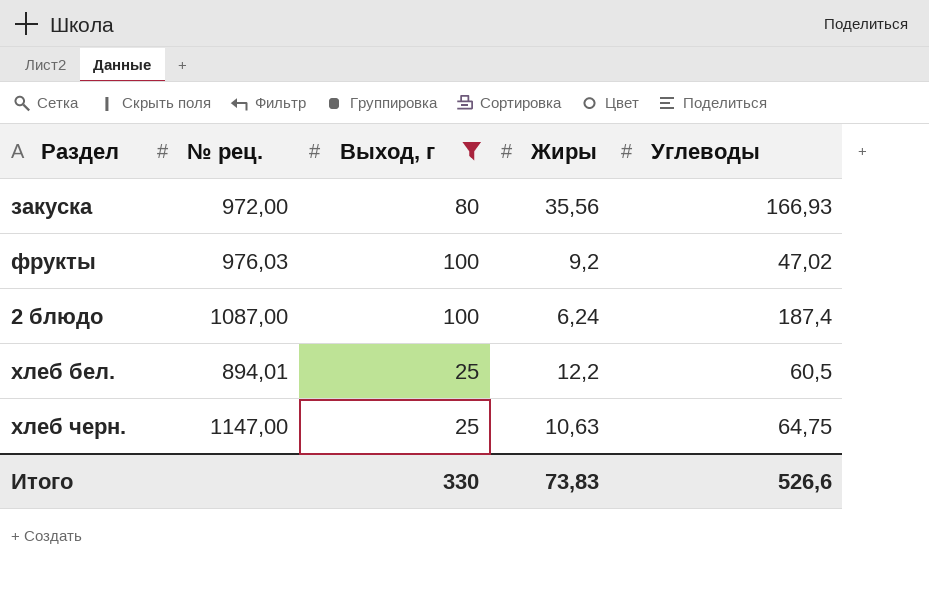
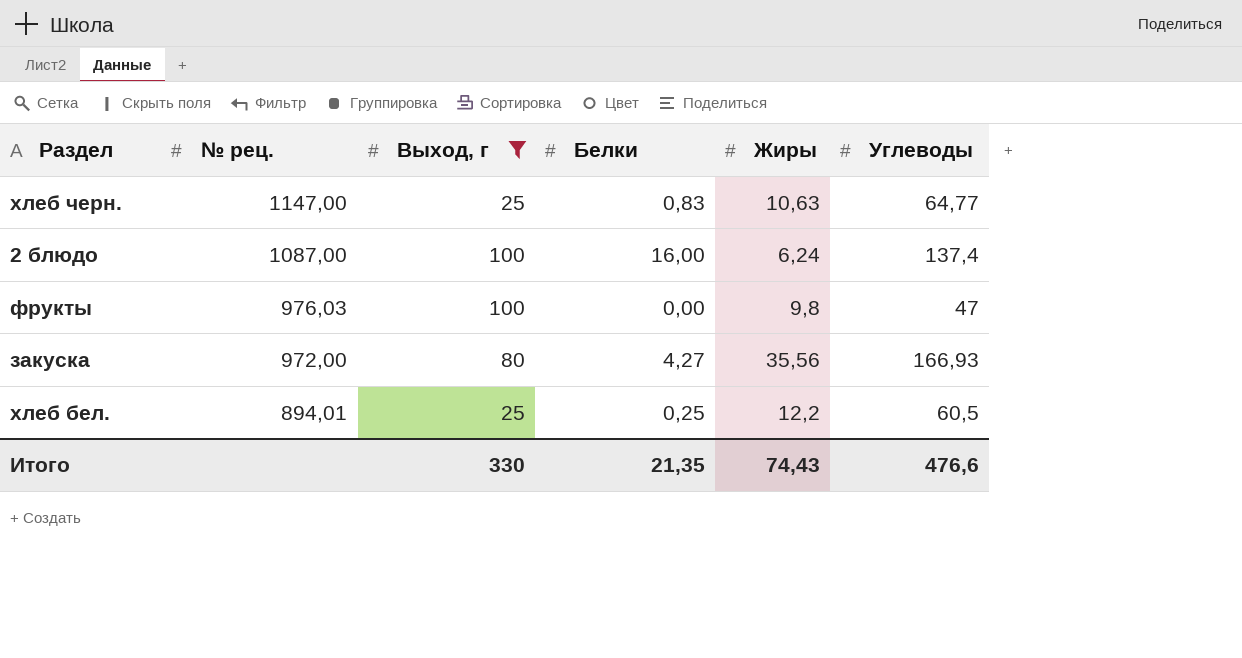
row order: none -> № рец. descending
column Белки | position: none -> 4
хлеб черн. | Углеводы: 64,75 -> 64,77
2 блюдо | Углеводы: 187,4 -> 137,4
фрукты | Жиры: 9,2 -> 9,8
фрукты | Углеводы: 47,02 -> 47
Итого | Жиры: 73,83 -> 74,43
Итого | Углеводы: 526,6 -> 476,6

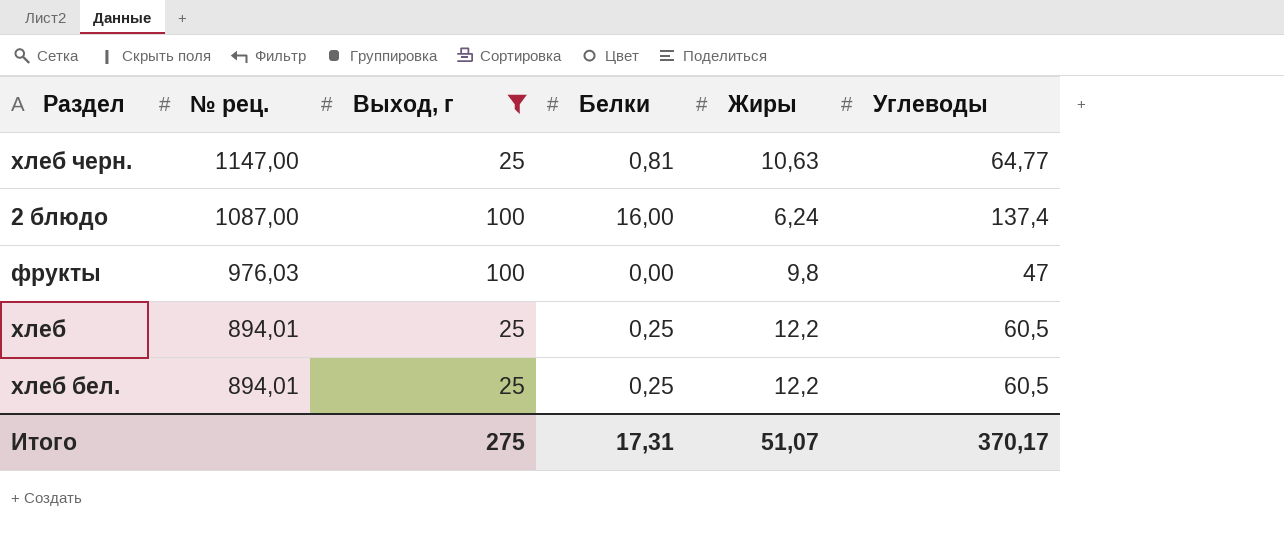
row закуска: 972,00 | 80 | 4,27 | 35,56 | 166,93 -> none
хлеб черн. | Белки: 0,83 -> 0,81
row хлеб: none -> 894,01 | 25 | 0,25 | 12,2 | 60,5
Итого | Выход, г: 330 -> 275
Итого | Белки: 21,35 -> 17,31
Итого | Жиры: 74,43 -> 51,07
Итого | Углеводы: 476,6 -> 370,17

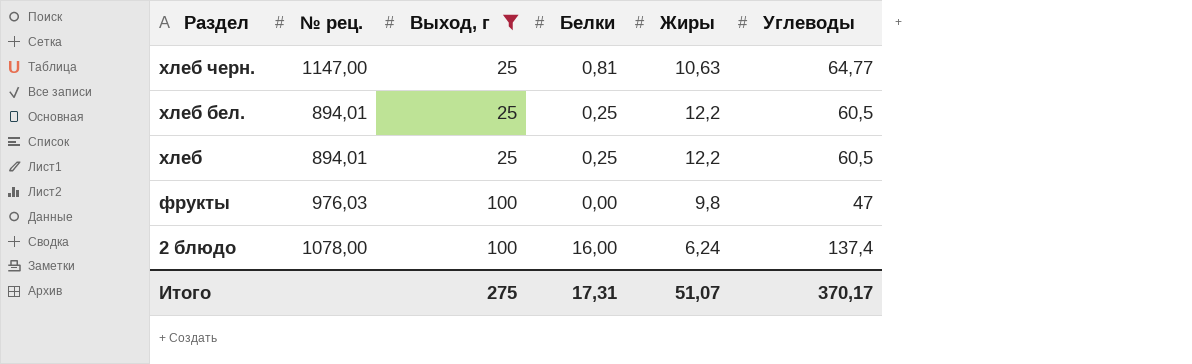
row order: № рец. descending -> Раздел descending
2 блюдо | № рец.: 1087,00 -> 1078,00

